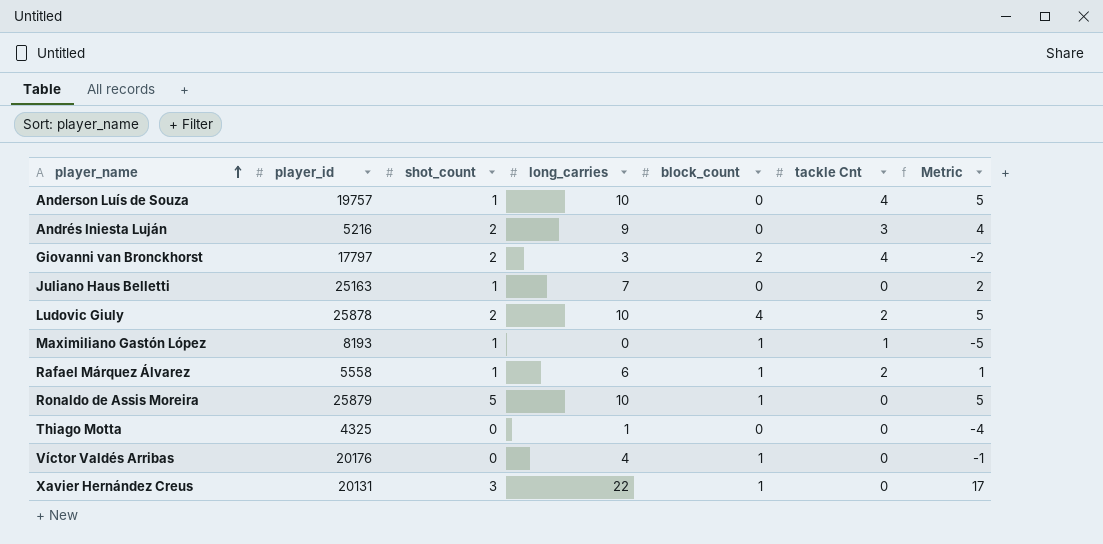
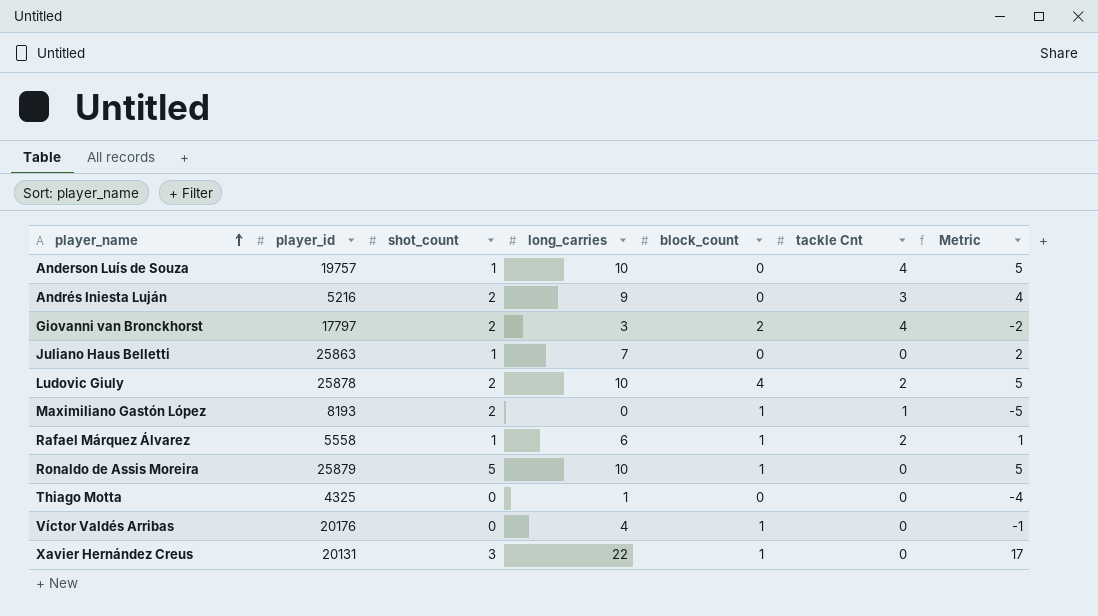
Juliano Haus Belletti | player_id: 25163 -> 25863
Maximiliano Gastón López | shot_count: 1 -> 2

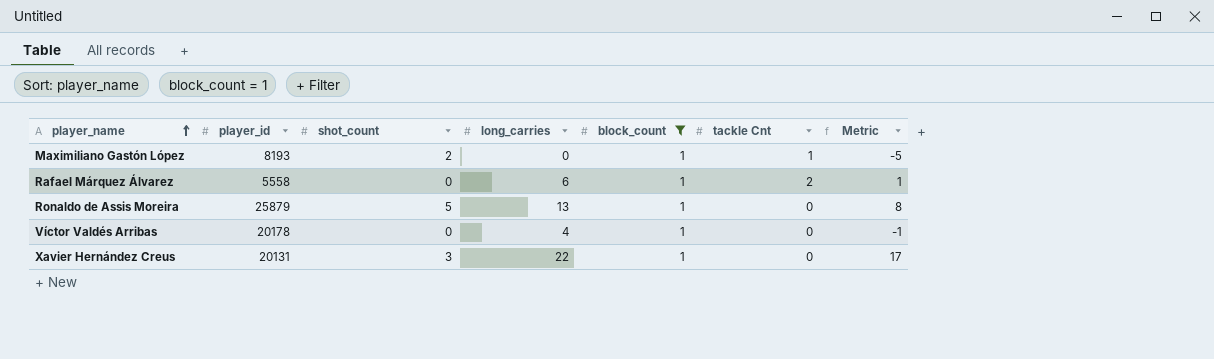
filter: none -> block_count = 1
Rafael Márquez Álvarez | shot_count: 1 -> 0
Ronaldo de Assis Moreira | long_carries: 10 -> 13
Ronaldo de Assis Moreira | Metric: 5 -> 8
Víctor Valdés Arribas | player_id: 20176 -> 20178

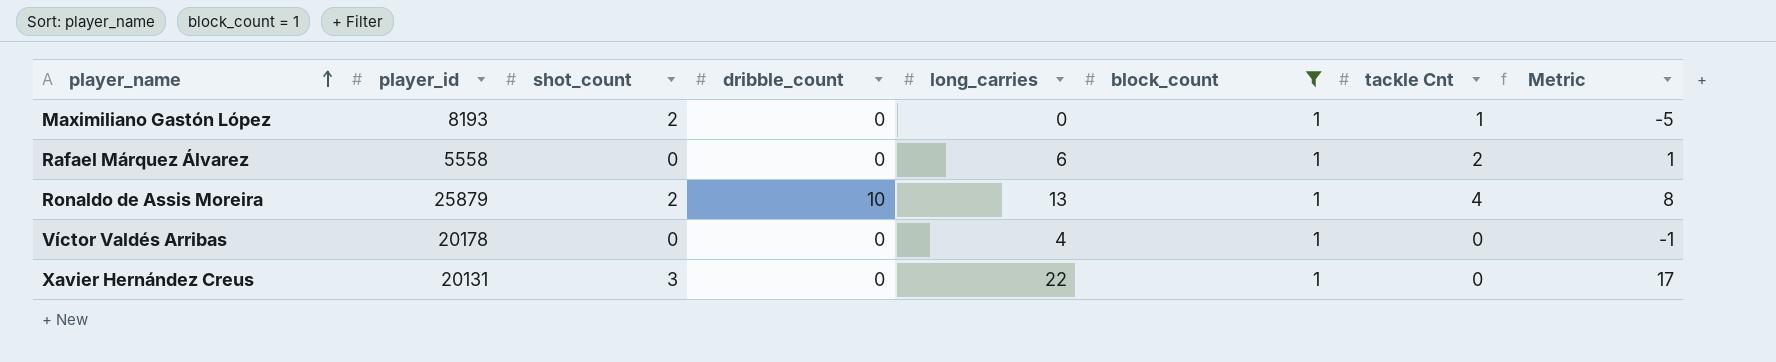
column dribble_count | position: none -> 4
Ronaldo de Assis Moreira | shot_count: 5 -> 2
Ronaldo de Assis Moreira | tackle Cnt: 0 -> 4

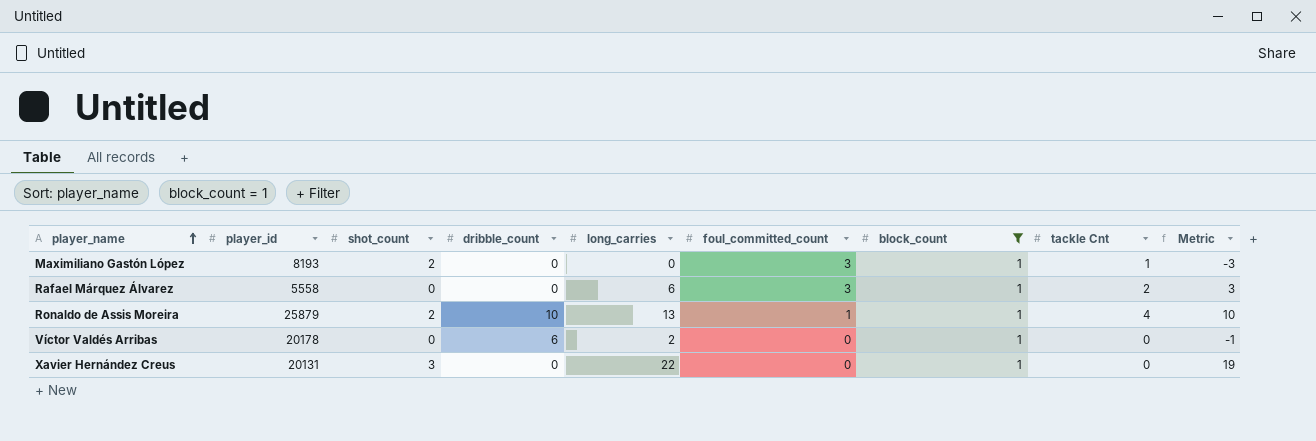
column foul_committed_count | position: none -> 6
column Metric | formula: [long_carries] - 5 -> [long_carries] - 3
Víctor Valdés Arribas | dribble_count: 0 -> 6
Víctor Valdés Arribas | long_carries: 4 -> 2

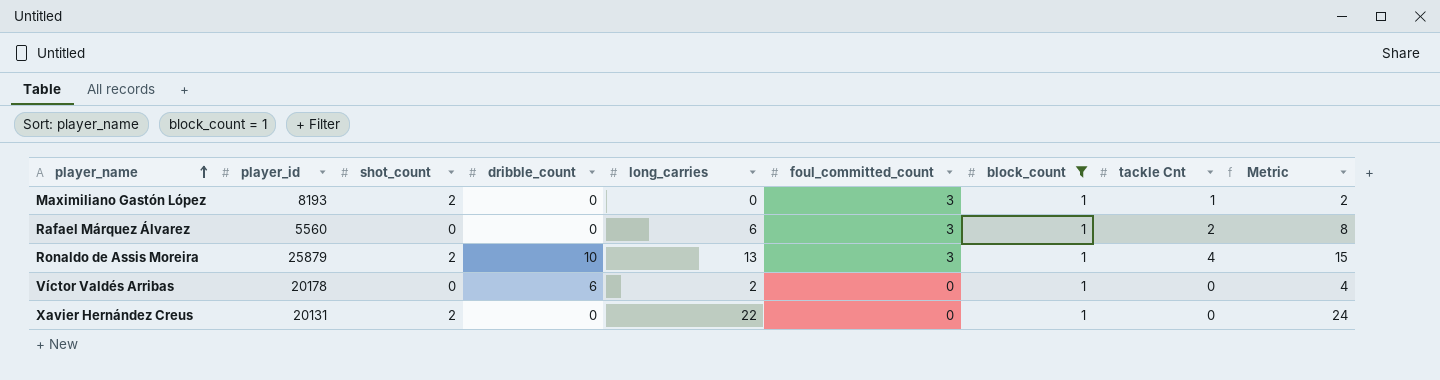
column Metric | formula: [long_carries] - 3 -> [long_carries] + 2
Rafael Márquez Álvarez | player_id: 5558 -> 5560
Ronaldo de Assis Moreira | foul_committed_count: 1 -> 3
Xavier Hernández Creus | shot_count: 3 -> 2

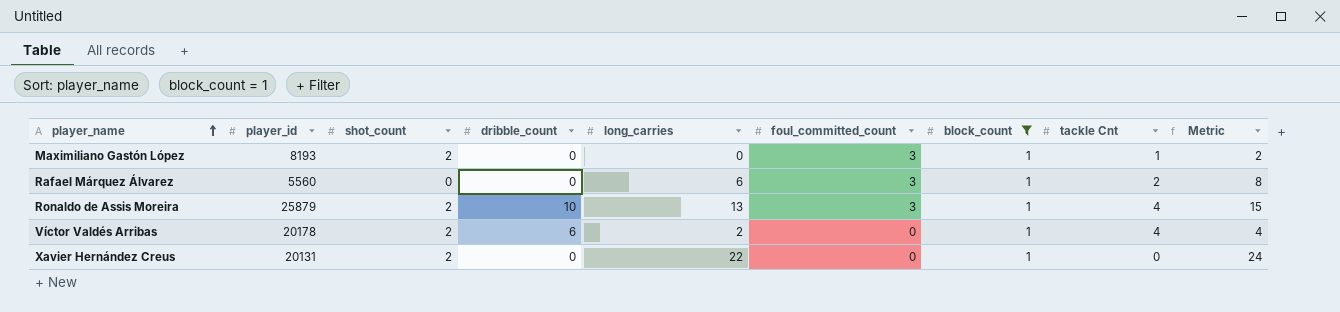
Víctor Valdés Arribas | shot_count: 0 -> 2
Víctor Valdés Arribas | tackle Cnt: 0 -> 4

